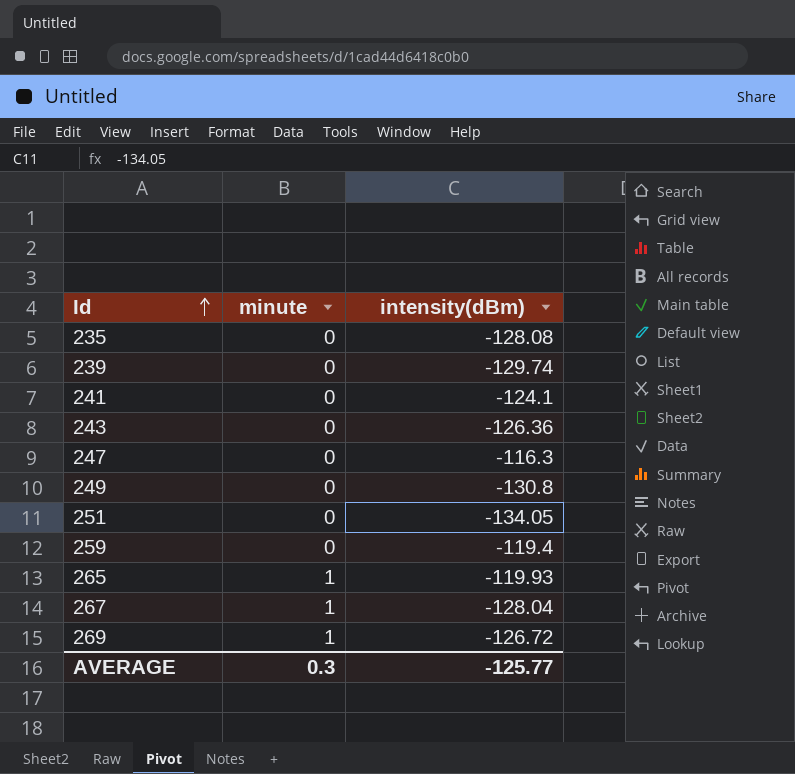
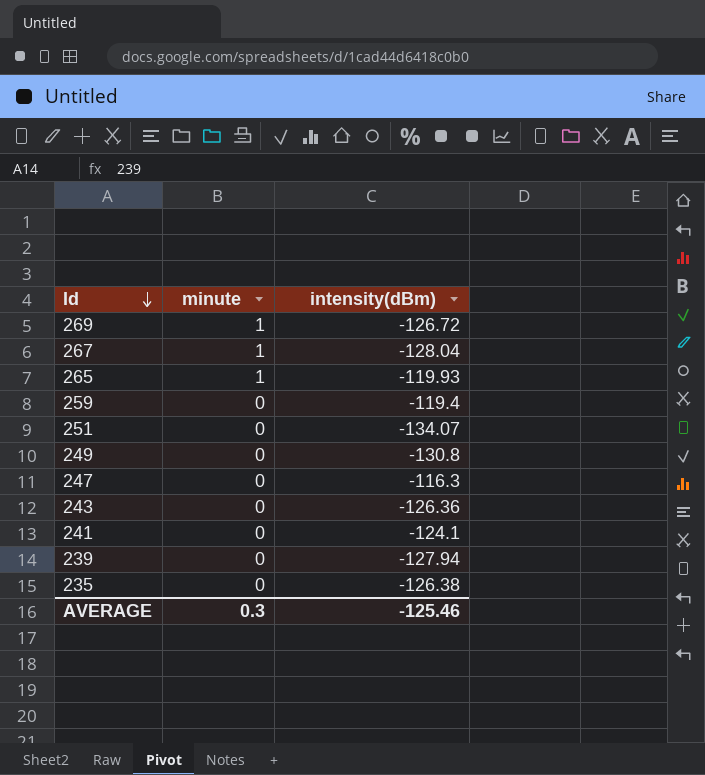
row order: Id ascending -> Id descending
251 | intensity(dBm): -134.05 -> -134.07
239 | intensity(dBm): -129.74 -> -127.94
235 | intensity(dBm): -128.08 -> -126.38
AVERAGE | intensity(dBm): -125.77 -> -125.46

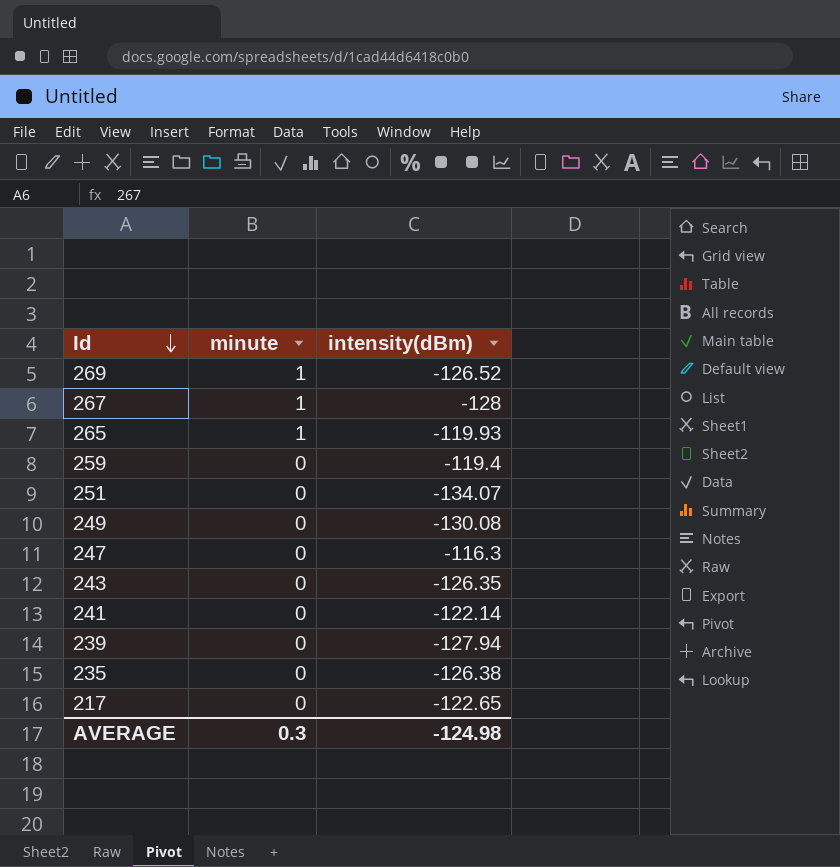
269 | intensity(dBm): -126.72 -> -126.52
267 | intensity(dBm): -128.04 -> -128
249 | intensity(dBm): -130.8 -> -130.08
243 | intensity(dBm): -126.36 -> -126.35
241 | intensity(dBm): -124.1 -> -122.14
row 217: none -> 0 | -122.65
AVERAGE | intensity(dBm): -125.46 -> -124.98

